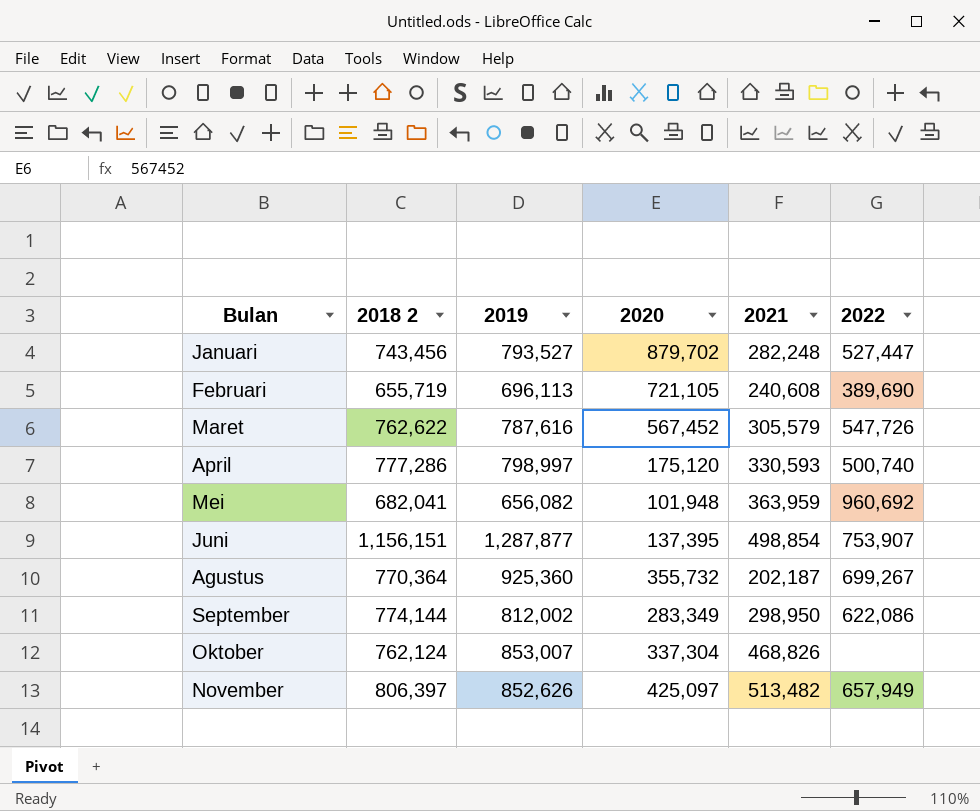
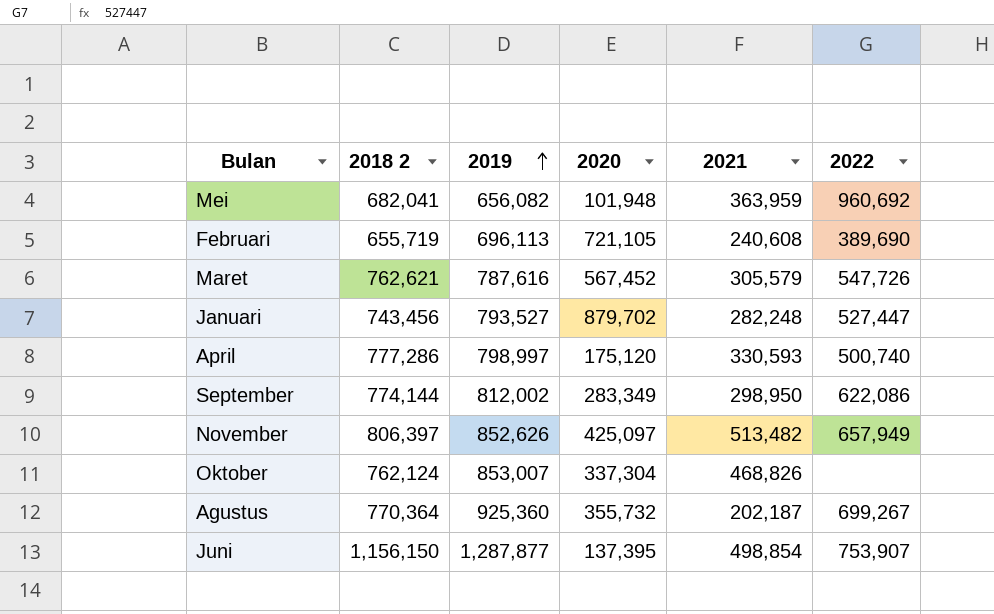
row order: none -> 2019 ascending
Maret | 2018 2: 762,622 -> 762,621
Juni | 2018 2: 1,156,151 -> 1,156,150

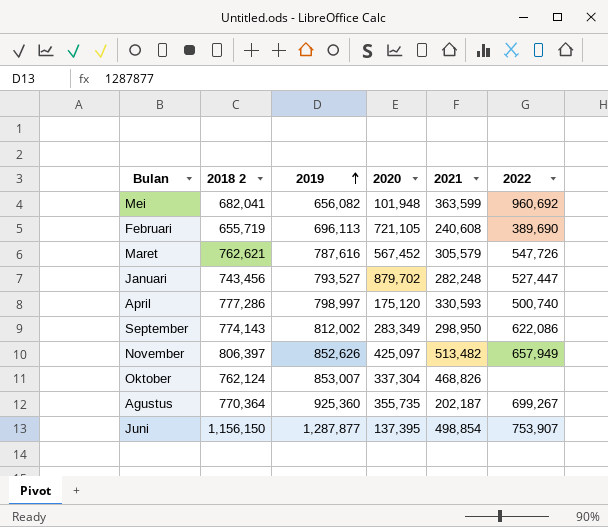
Mei | 2021: 363,959 -> 363,599
September | 2018 2: 774,144 -> 774,143
Agustus | 2020: 355,732 -> 355,735

